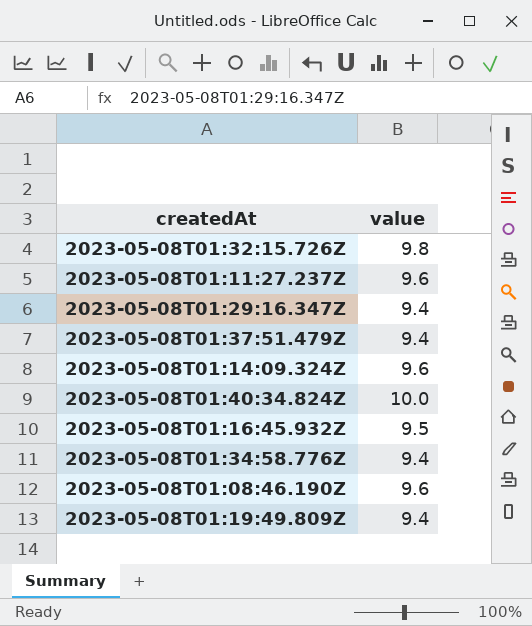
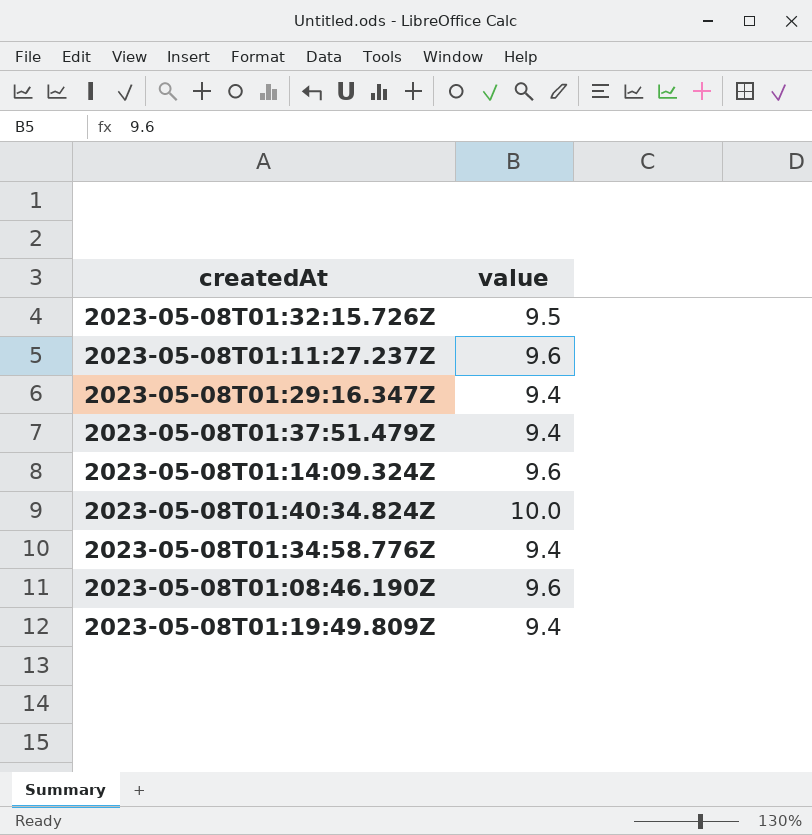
row 2023-05-08T01:16:45.932Z: 9.5 -> none
2023-05-08T01:32:15.726Z | value: 9.8 -> 9.5

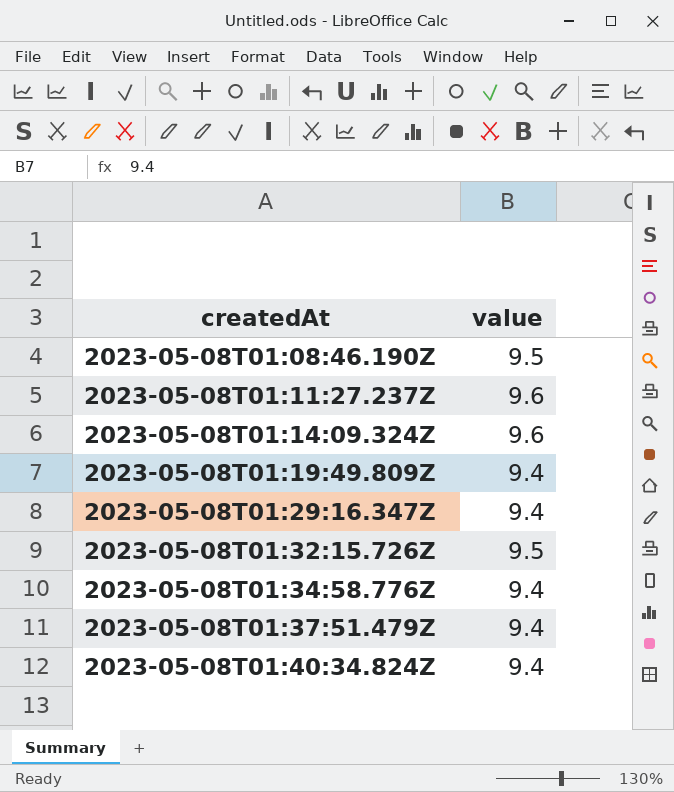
row order: none -> createdAt ascending
2023-05-08T01:08:46.190Z | value: 9.6 -> 9.5
2023-05-08T01:40:34.824Z | value: 10.0 -> 9.4

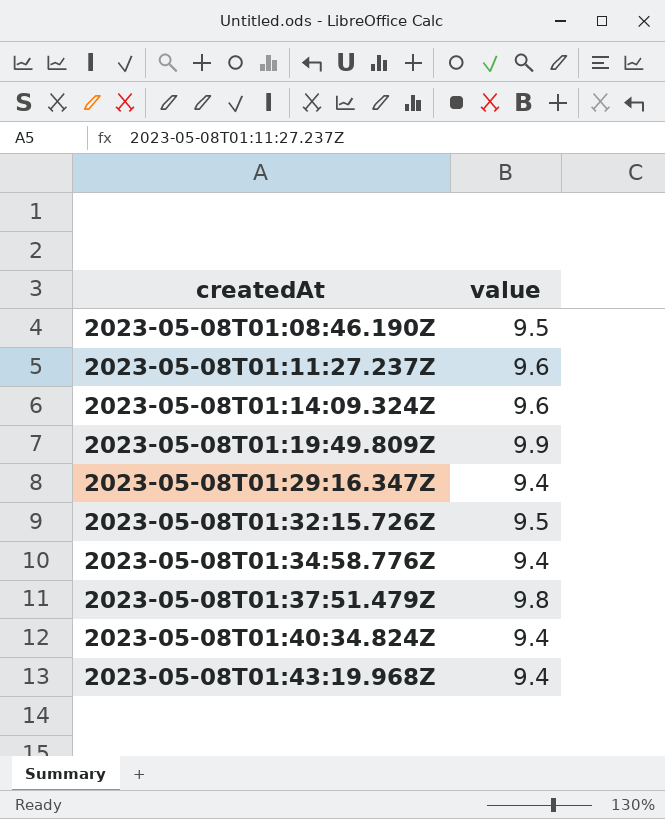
2023-05-08T01:19:49.809Z | value: 9.4 -> 9.9
2023-05-08T01:37:51.479Z | value: 9.4 -> 9.8
row 2023-05-08T01:43:19.968Z: none -> 9.4

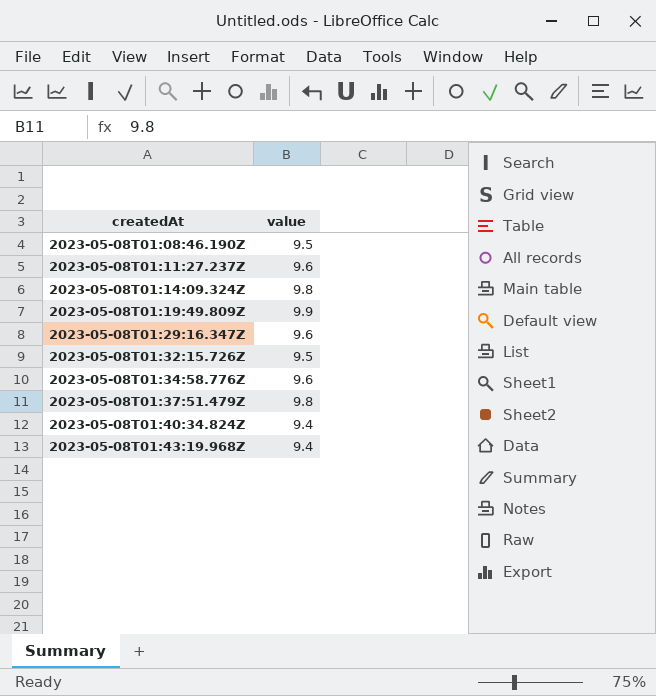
2023-05-08T01:14:09.324Z | value: 9.6 -> 9.8
2023-05-08T01:29:16.347Z | value: 9.4 -> 9.6
2023-05-08T01:34:58.776Z | value: 9.4 -> 9.6

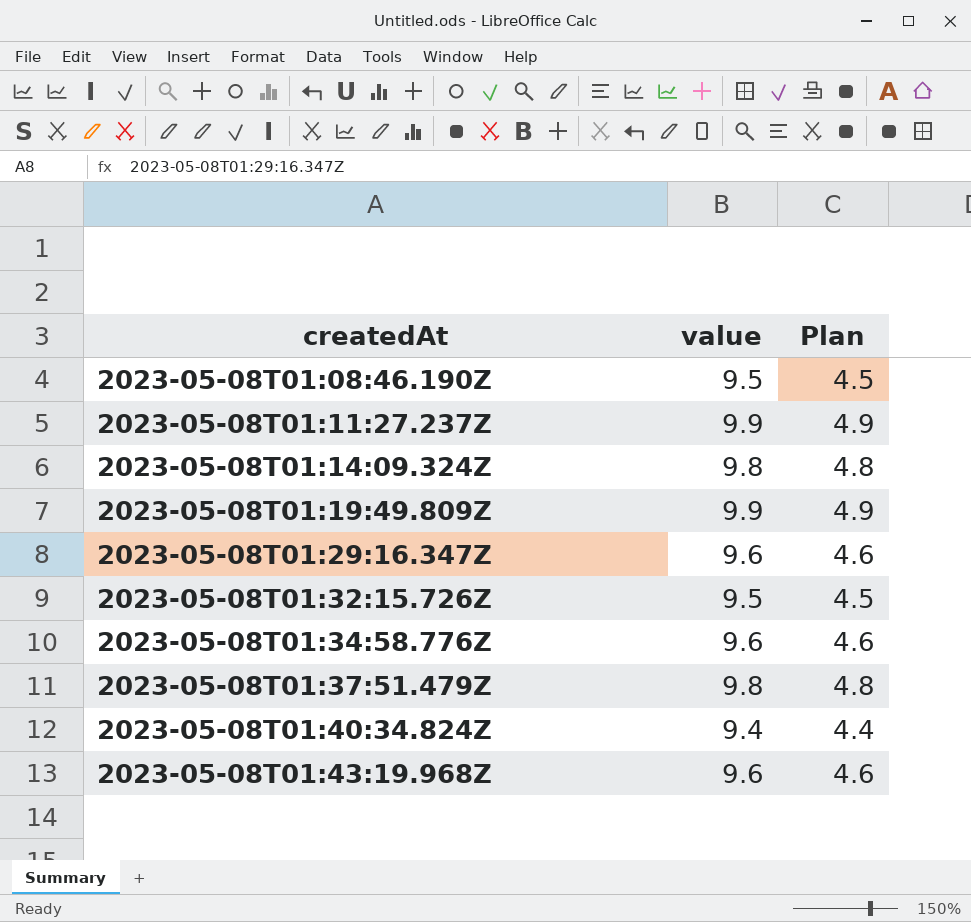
column Plan | formula: none -> [value] - 5
2023-05-08T01:11:27.237Z | value: 9.6 -> 9.9
2023-05-08T01:43:19.968Z | value: 9.4 -> 9.6

